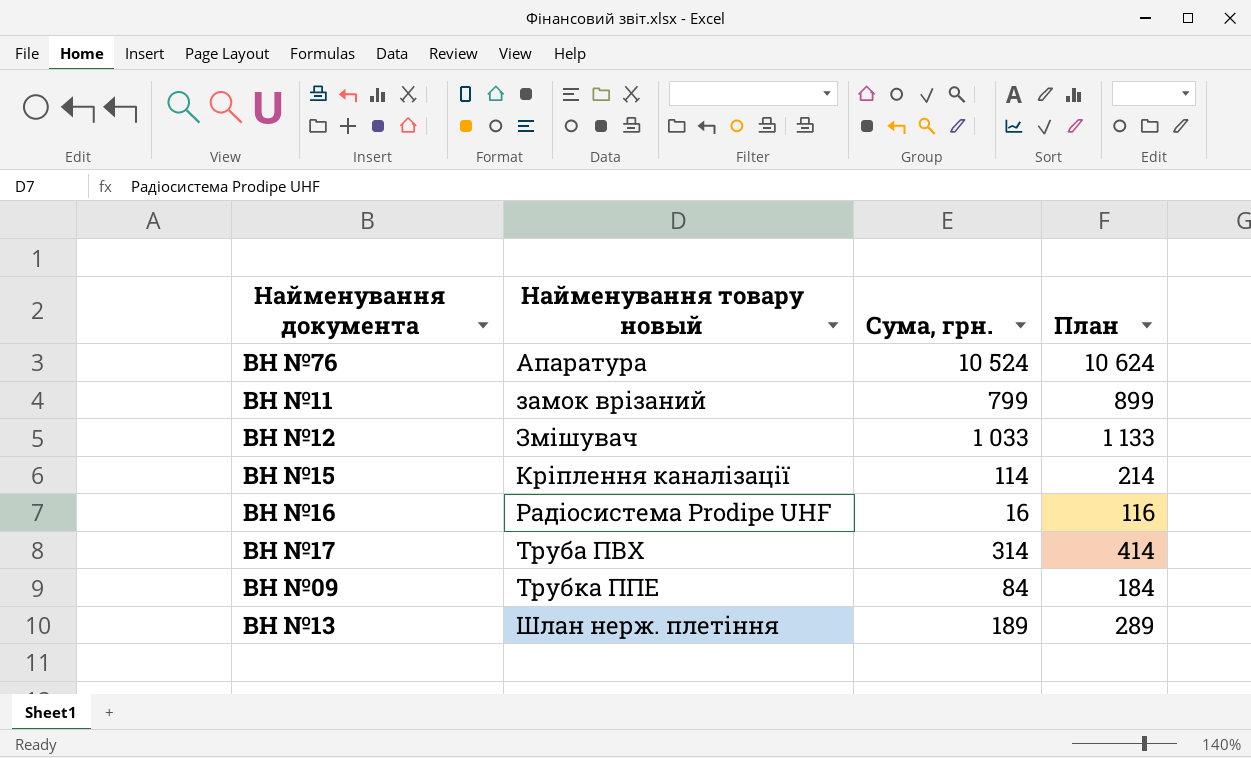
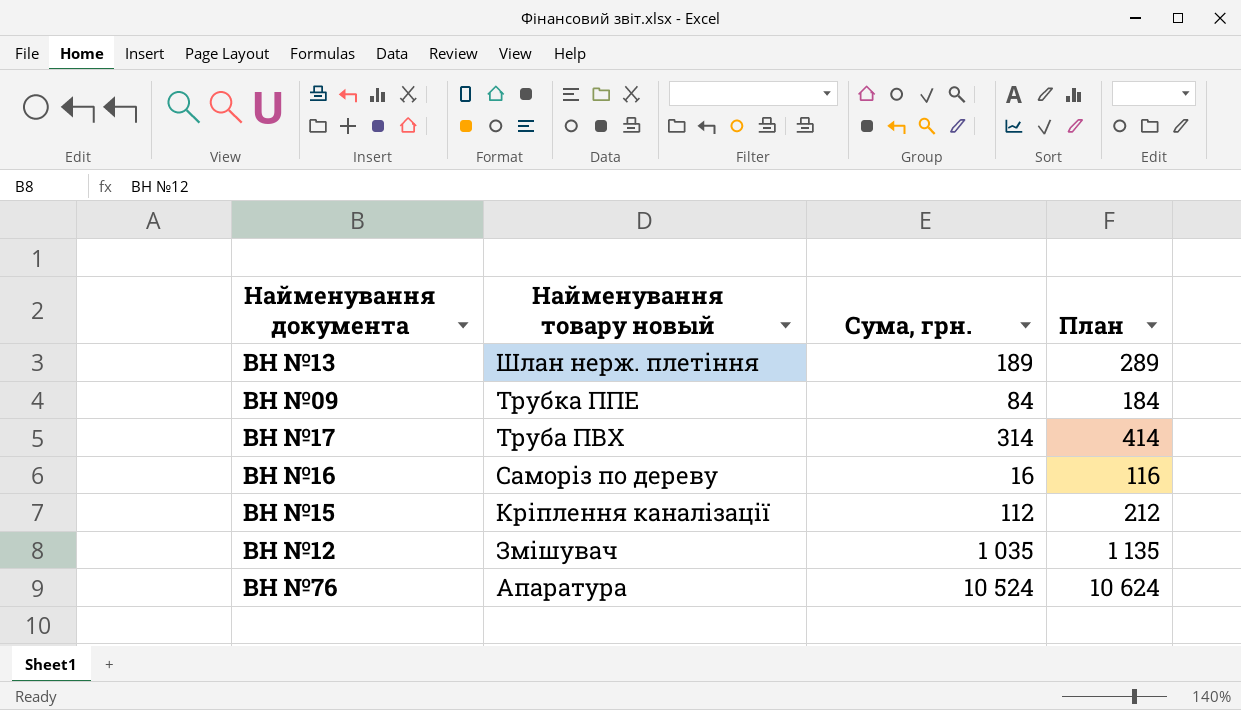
row order: Найменування товару новый ascending -> Найменування товару новый descending
row ВН №11: замок врізаний | 799 | 899 -> none
ВН №16 | Найменування товару новый: Радіосистема Prodipe UHF -> Саморіз по дереву
ВН №15 | Сума, грн.: 114 -> 112
ВН №15 | План: 214 -> 212
ВН №12 | Сума, грн.: 1 033 -> 1 035
ВН №12 | План: 1 133 -> 1 135

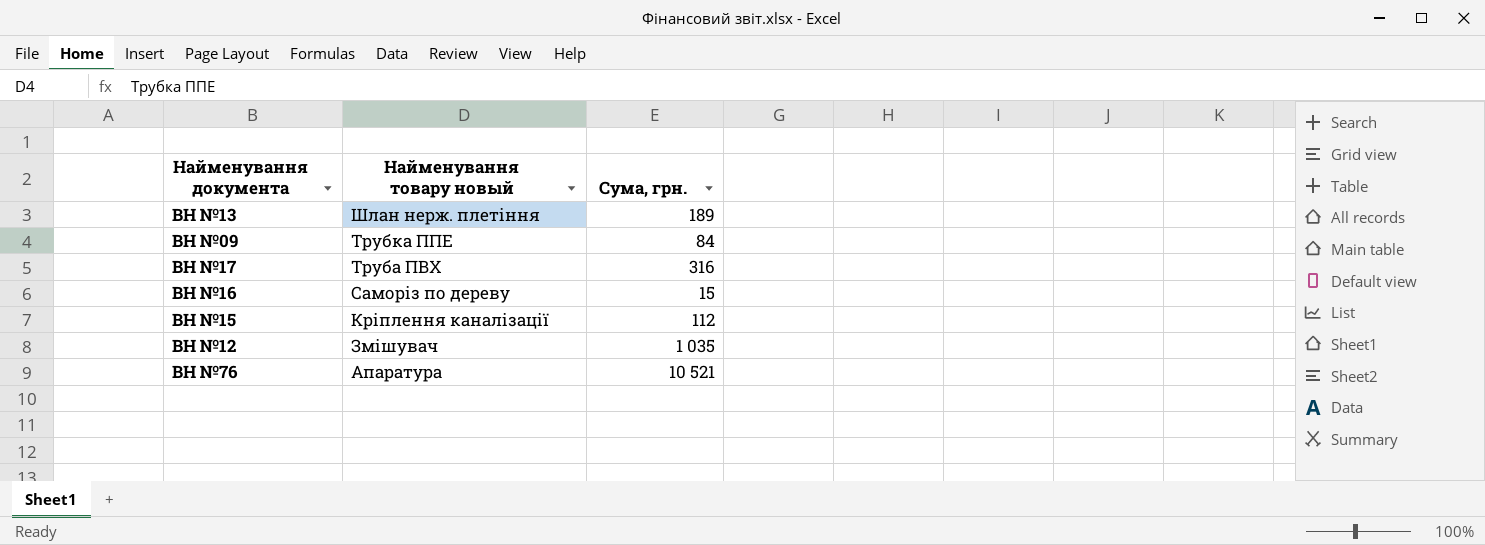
column План | formula: [Сума, грн.] + 100 -> none
ВН №17 | Сума, грн.: 314 -> 316
ВН №16 | Сума, грн.: 16 -> 15
ВН №76 | Сума, грн.: 10 524 -> 10 521

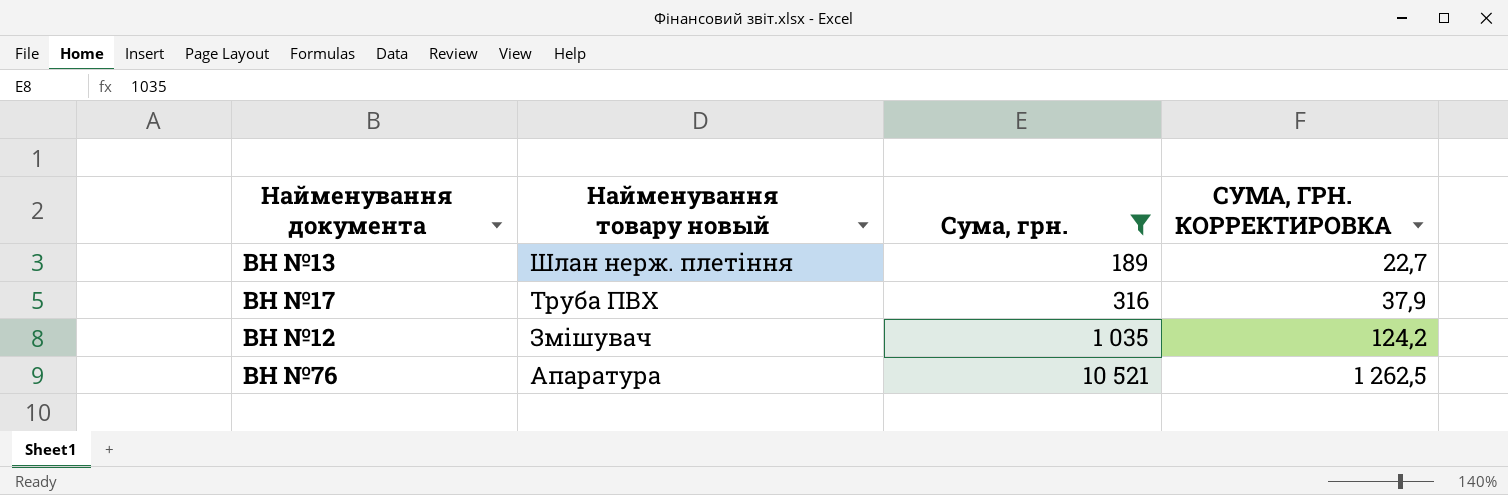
filter: none -> Сума, грн. >= 189
column СУМА, ГРН. КОРРЕКТИРОВКА | formula: none -> [Сума, грн.] * 0,12

